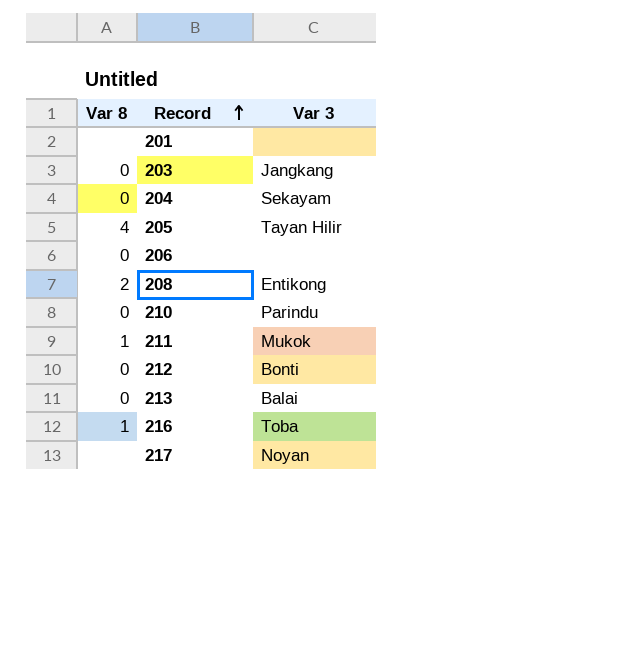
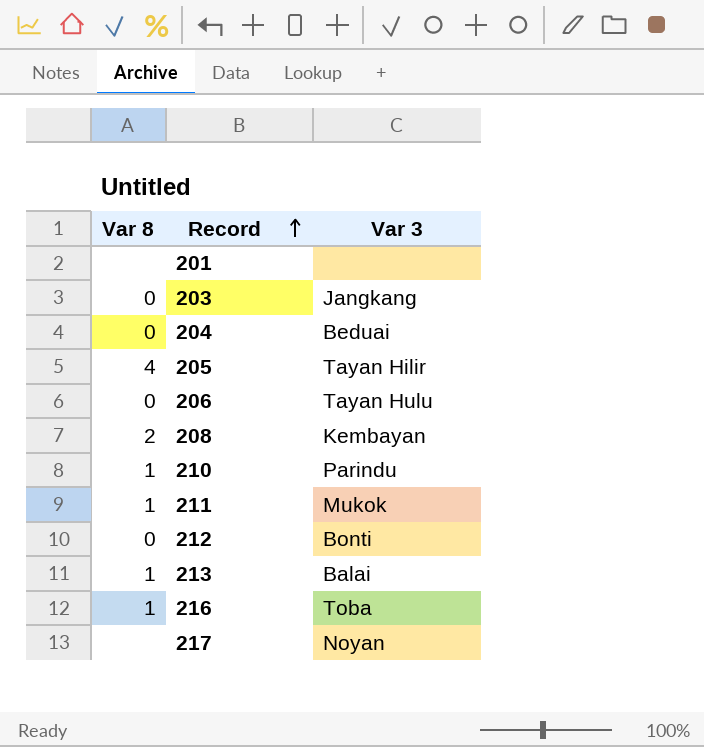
204 | Var 3: Sekayam -> Beduai
206 | Var 3: none -> Tayan Hulu
208 | Var 3: Entikong -> Kembayan
210 | Var 8: 0 -> 1
213 | Var 8: 0 -> 1

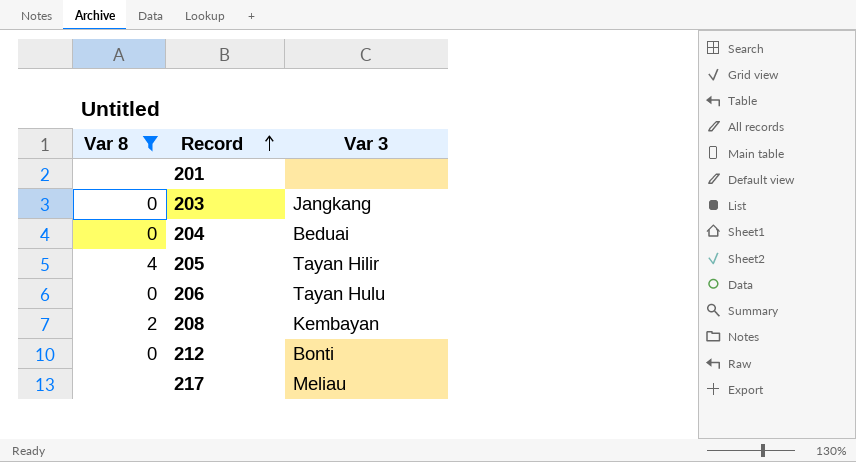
filter: none -> Var 8 != 1
217 | Var 3: Noyan -> Meliau

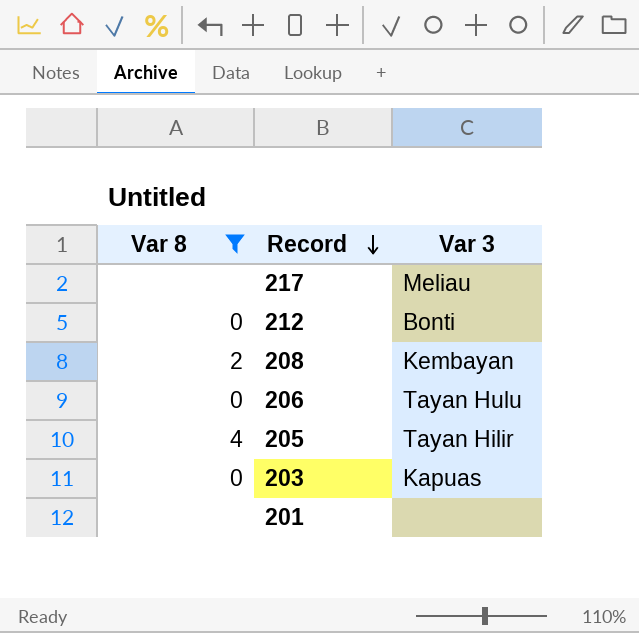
row order: Record ascending -> Record descending
row 204: 0 | Beduai -> none
203 | Var 3: Jangkang -> Kapuas

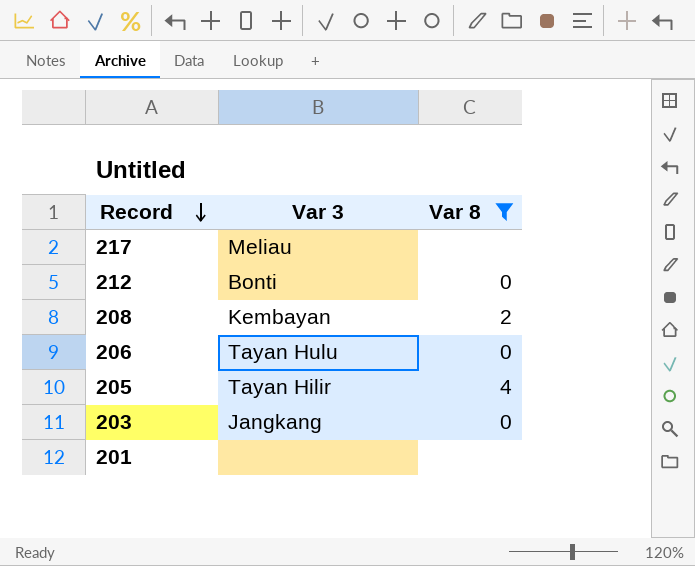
column Var 8 | position: 1 -> 3
203 | Var 3: Kapuas -> Jangkang

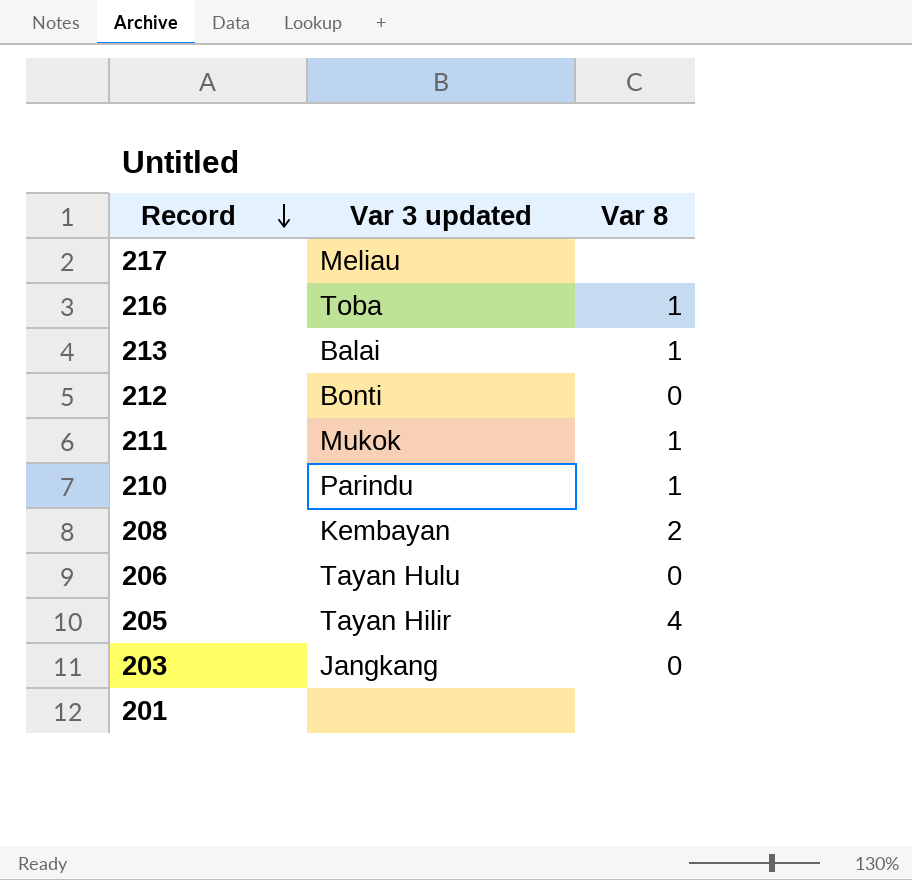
filter: Var 8 != 1 -> none
column name: Var 3 -> Var 3 updated

